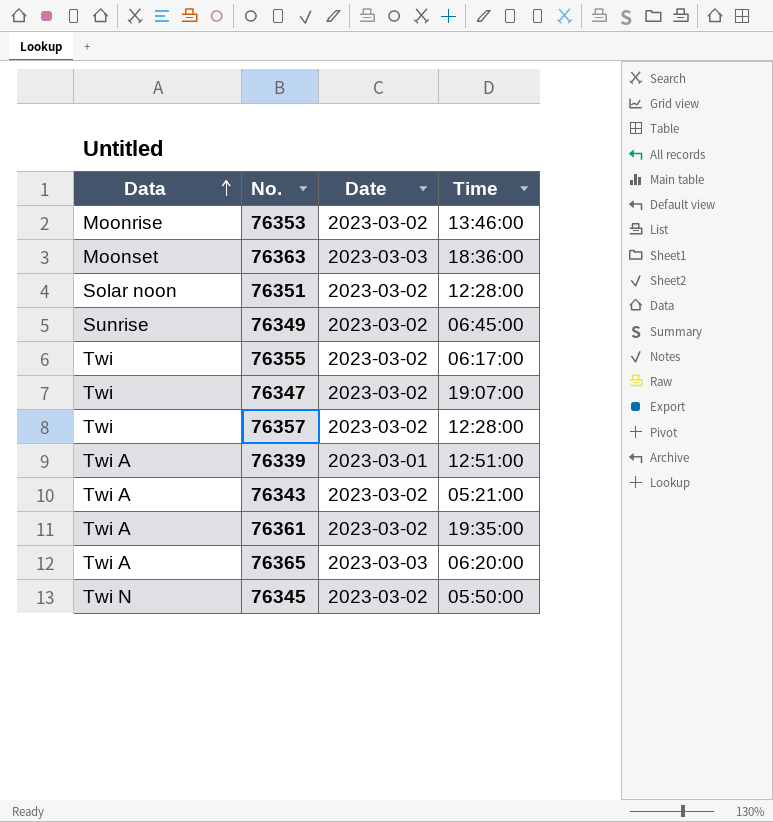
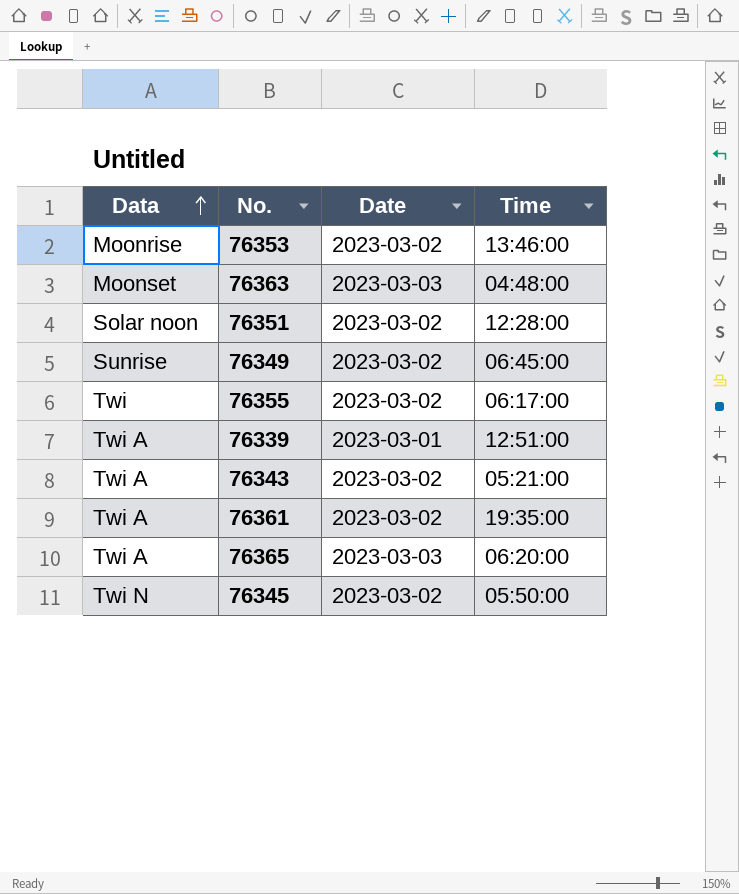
row 76347: Twi | 2023-03-02 | 19:07:00 -> none
row 76357: Twi | 2023-03-02 | 12:28:00 -> none
76363 | Time: 18:36:00 -> 04:48:00

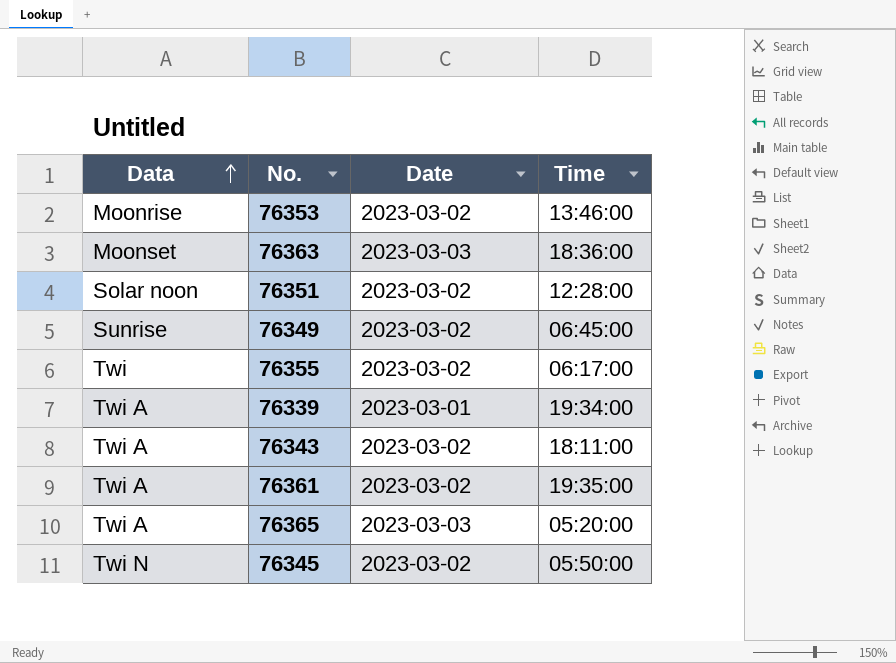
76363 | Time: 04:48:00 -> 18:36:00
76339 | Time: 12:51:00 -> 19:34:00
76343 | Time: 05:21:00 -> 18:11:00
76365 | Time: 06:20:00 -> 05:20:00

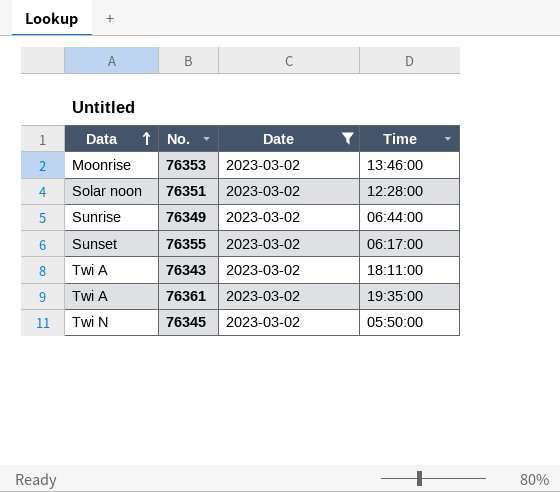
filter: none -> Date = 2023-03-02
76349 | Time: 06:45:00 -> 06:44:00
76355 | Data: Twi -> Sunset

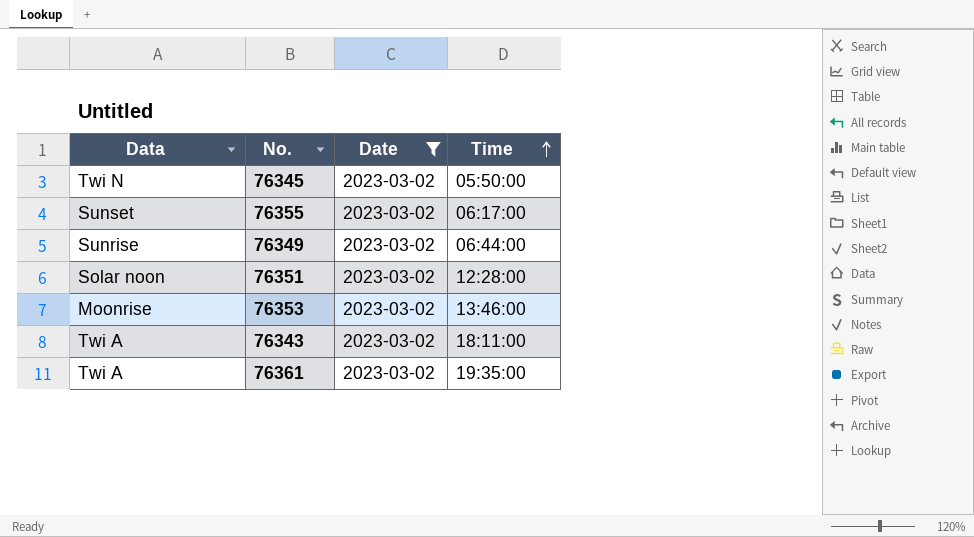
row order: Data ascending -> Time ascending

